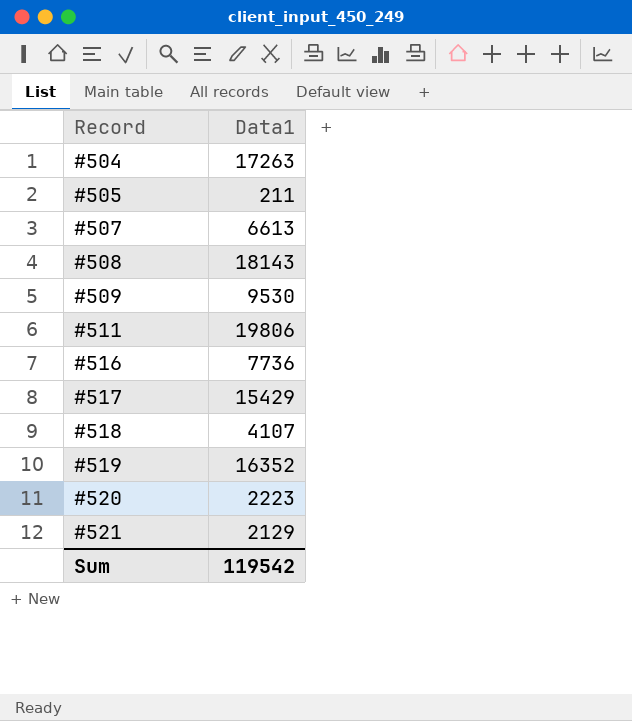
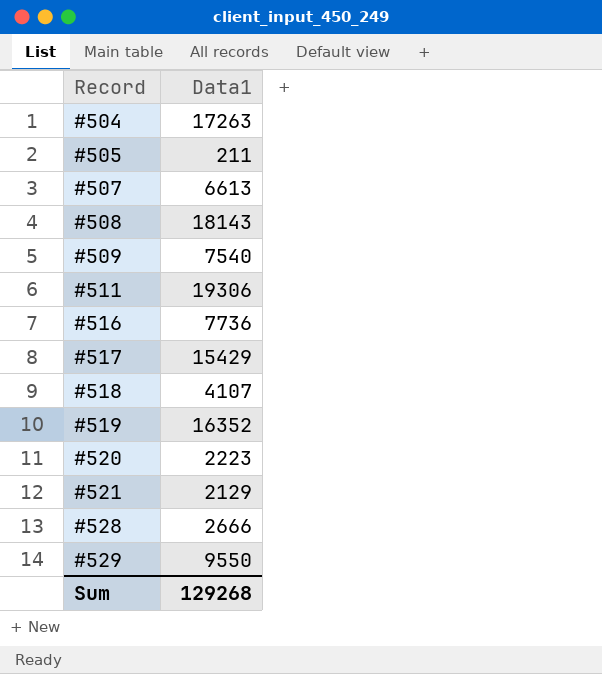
#509 | Data1: 9530 -> 7540
#511 | Data1: 19806 -> 19306
row #528: none -> 2666
row #529: none -> 9550
Sum | Data1: 119542 -> 129268

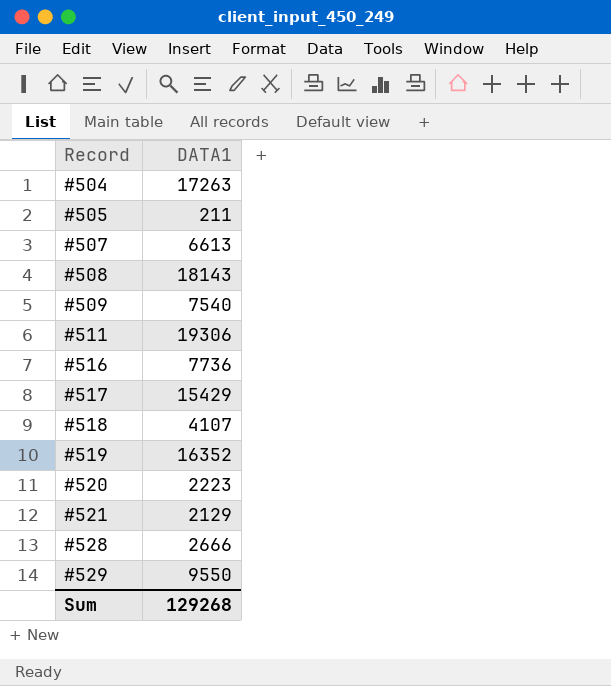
column name: Data1 -> DATA1

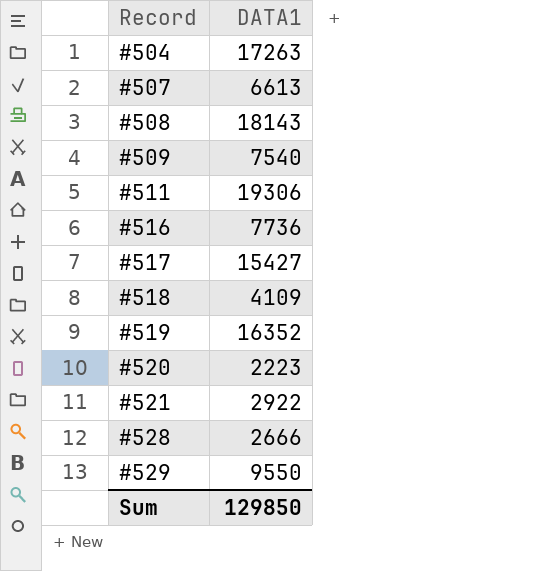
row #505: 211 -> none
#517 | DATA1: 15429 -> 15427
#518 | DATA1: 4107 -> 4109
#521 | DATA1: 2129 -> 2922
Sum | DATA1: 129268 -> 129850

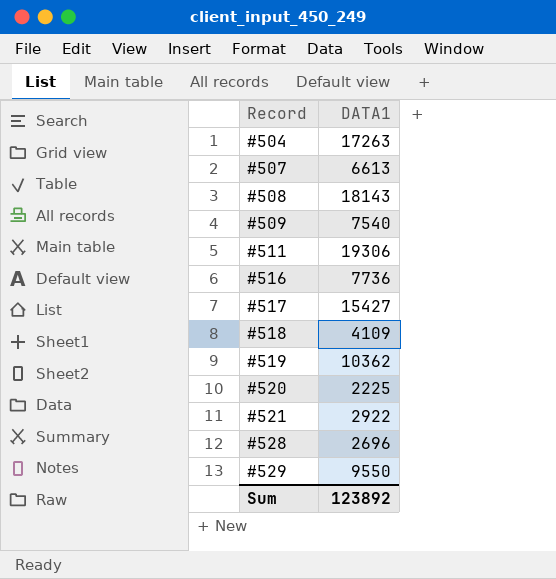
#519 | DATA1: 16352 -> 10362
#520 | DATA1: 2223 -> 2225
#528 | DATA1: 2666 -> 2696
Sum | DATA1: 129850 -> 123892

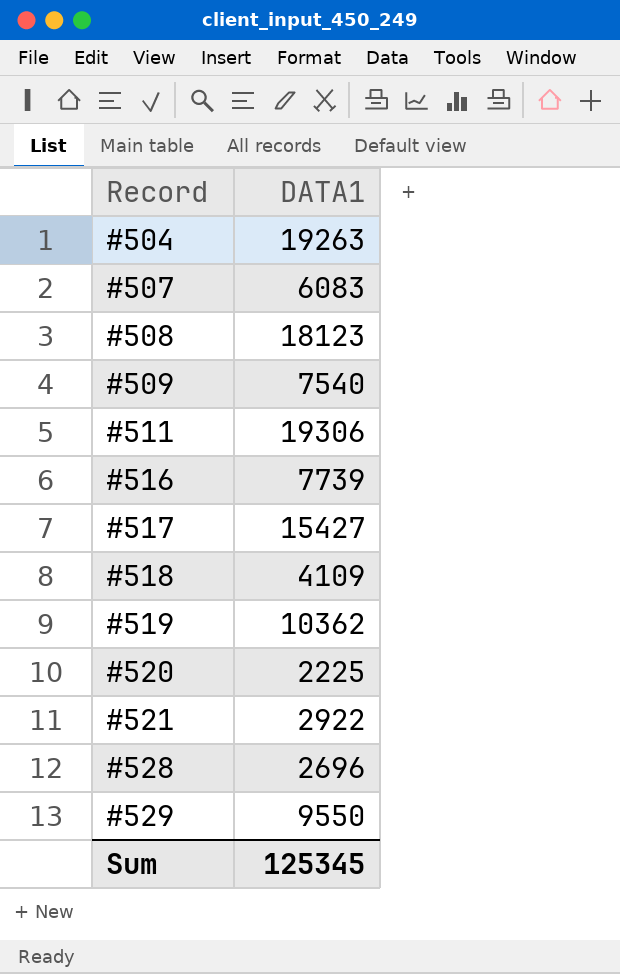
#504 | DATA1: 17263 -> 19263
#507 | DATA1: 6613 -> 6083
#508 | DATA1: 18143 -> 18123
#516 | DATA1: 7736 -> 7739
Sum | DATA1: 123892 -> 125345

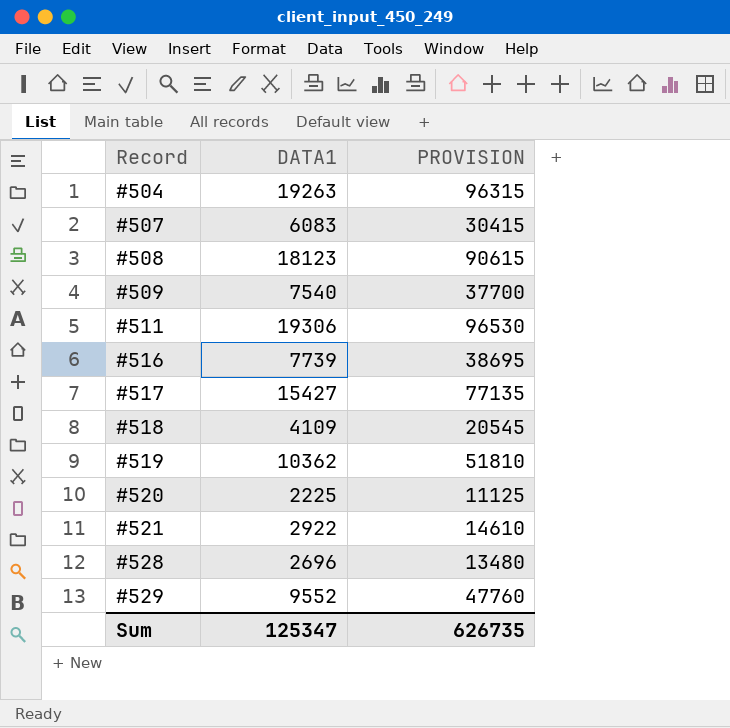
column PROVISION | formula: none -> [DATA1] * 5
#529 | DATA1: 9550 -> 9552
Sum | DATA1: 125345 -> 125347

